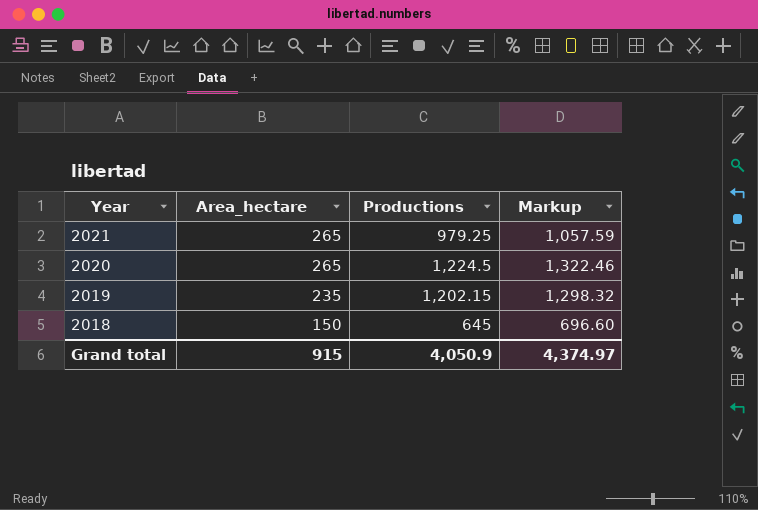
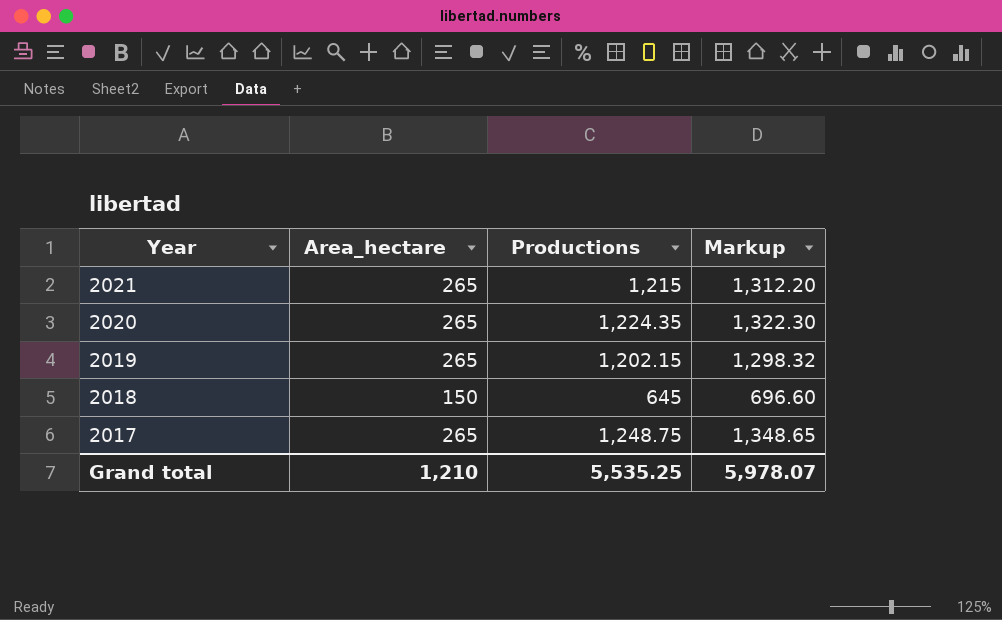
2021 | Productions: 979.25 -> 1,215
2021 | Markup: 1,057.59 -> 1,312.20
2020 | Productions: 1,224.5 -> 1,224.35
2020 | Markup: 1,322.46 -> 1,322.30
2019 | Area_hectare: 235 -> 265
row 2017: none -> 265 | 1,248.75 | 1,348.65
Grand total | Area_hectare: 915 -> 1,210
Grand total | Productions: 4,050.9 -> 5,535.25
Grand total | Markup: 4,374.97 -> 5,978.07

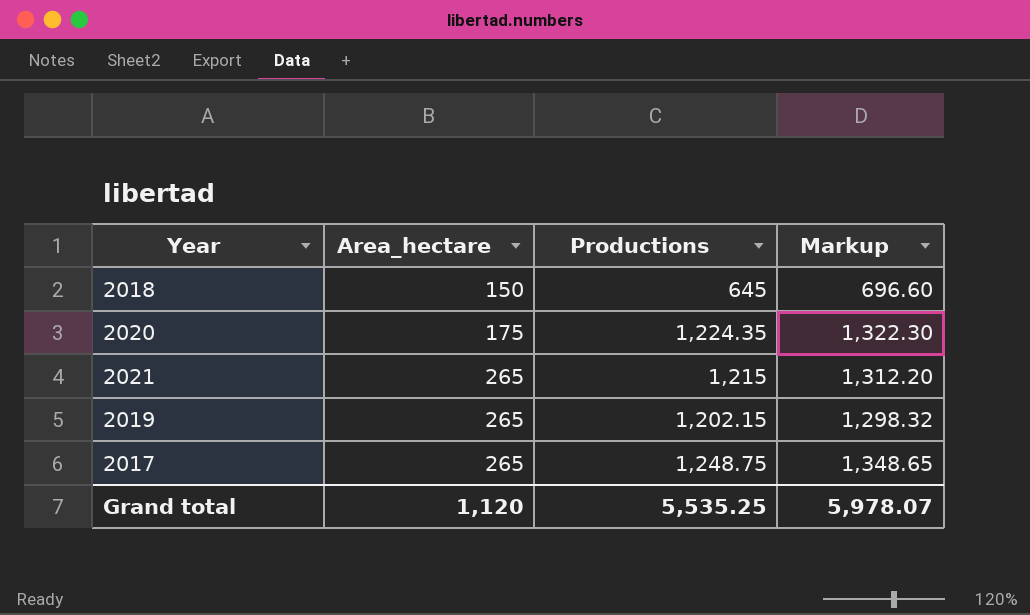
row order: Year descending -> Area_hectare ascending
2020 | Area_hectare: 265 -> 175
Grand total | Area_hectare: 1,210 -> 1,120

